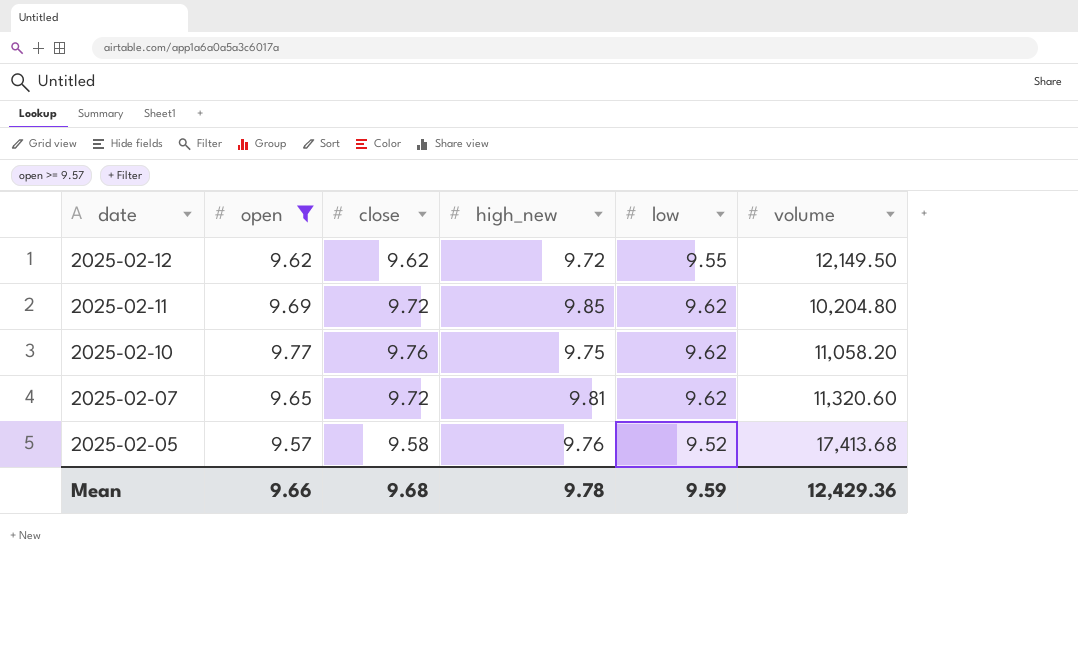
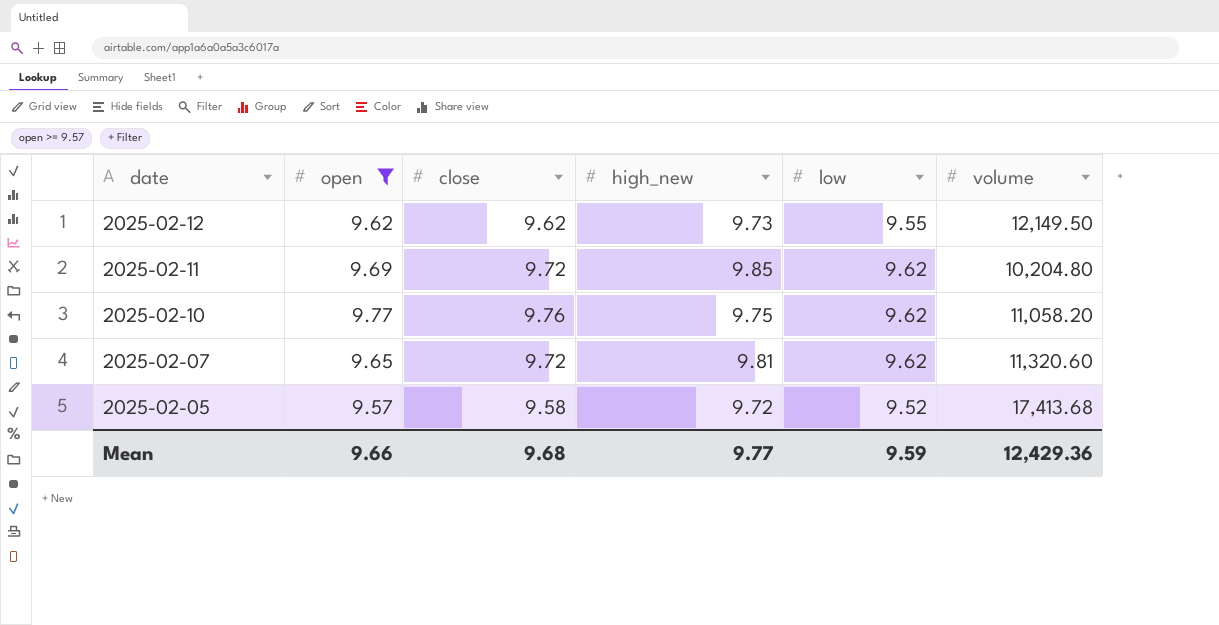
2025-02-12 | high_new: 9.72 -> 9.73
2025-02-05 | high_new: 9.76 -> 9.72
Mean | high_new: 9.78 -> 9.77

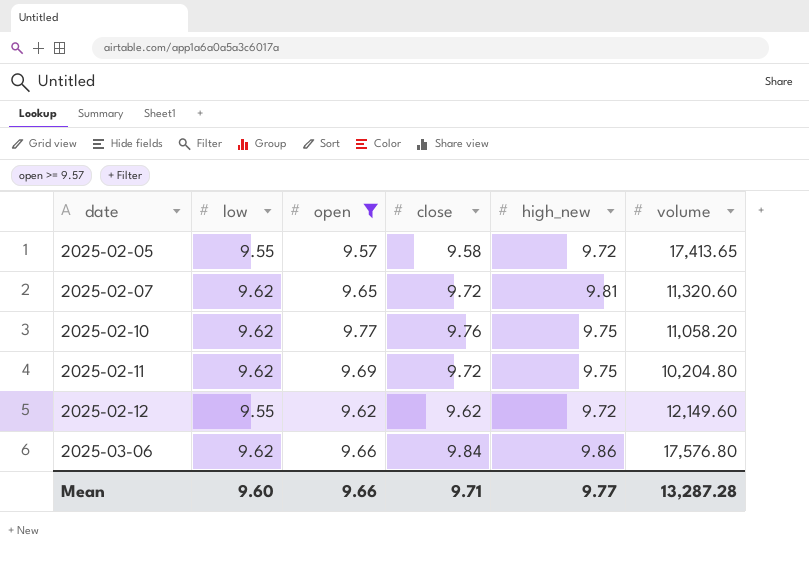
row order: date descending -> date ascending
column low | position: 5 -> 2
2025-02-05 | low: 9.52 -> 9.55
2025-02-05 | volume: 17,413.68 -> 17,413.65
2025-02-11 | high_new: 9.85 -> 9.75
2025-02-12 | high_new: 9.73 -> 9.72
2025-02-12 | volume: 12,149.50 -> 12,149.60
row 2025-03-06: none -> 9.62 | 9.66 | 9.84 | 9.86 | 17,576.80
Mean | low: 9.59 -> 9.60
Mean | close: 9.68 -> 9.71
Mean | volume: 12,429.36 -> 13,287.28

